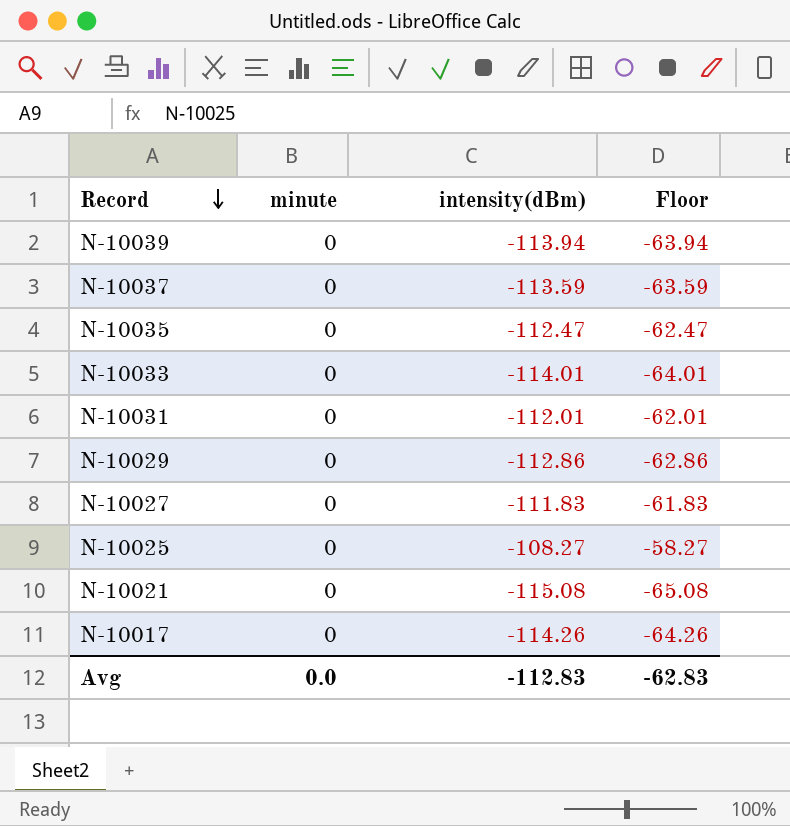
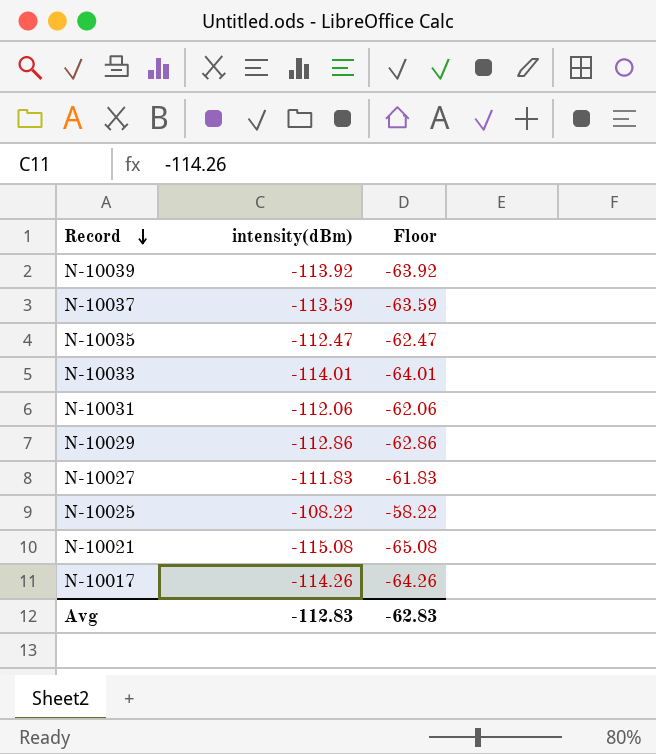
column minute | position: 2 -> none
N-10039 | intensity(dBm): -113.94 -> -113.92
N-10039 | Floor: -63.94 -> -63.92
N-10031 | intensity(dBm): -112.01 -> -112.06
N-10031 | Floor: -62.01 -> -62.06
N-10025 | intensity(dBm): -108.27 -> -108.22
N-10025 | Floor: -58.27 -> -58.22

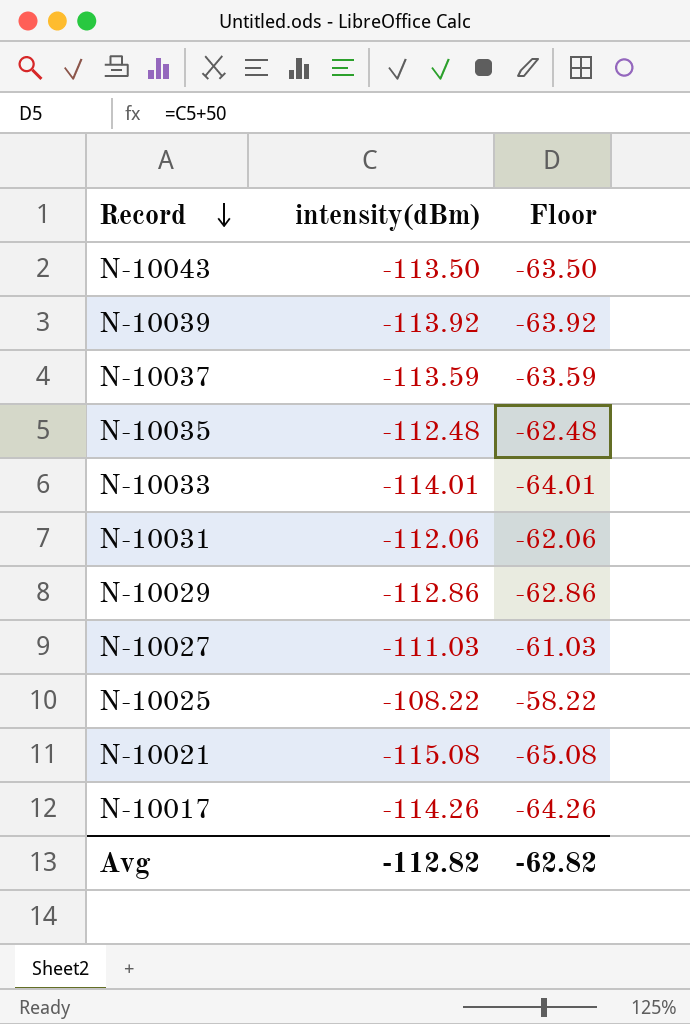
row N-10043: none -> -113.50 | -63.50
N-10035 | intensity(dBm): -112.47 -> -112.48
N-10035 | Floor: -62.47 -> -62.48
N-10027 | intensity(dBm): -111.83 -> -111.03
N-10027 | Floor: -61.83 -> -61.03
Avg | intensity(dBm): -112.83 -> -112.82
Avg | Floor: -62.83 -> -62.82

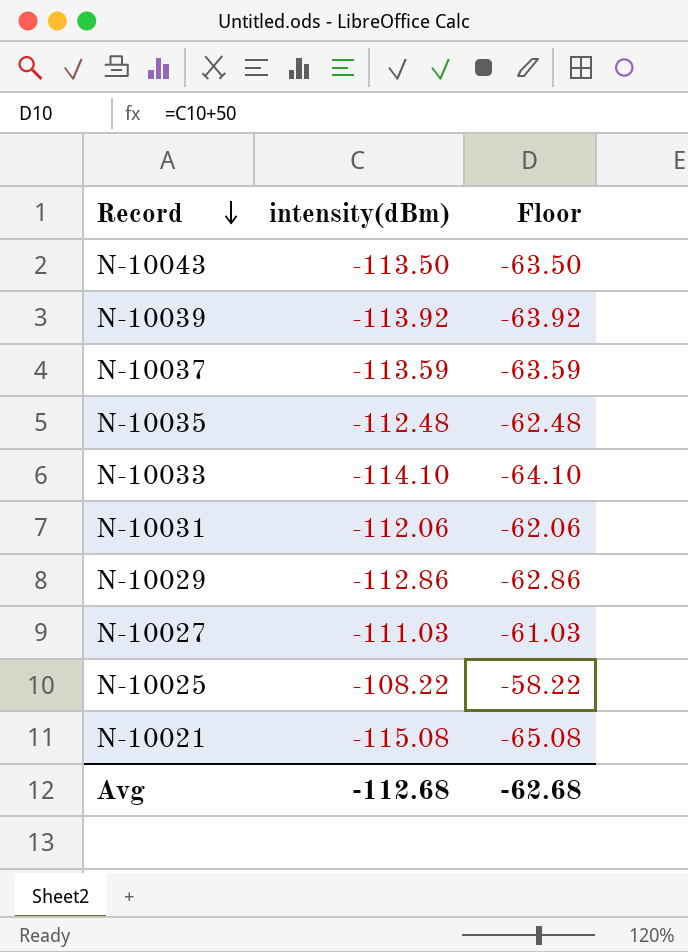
row N-10017: -114.26 | -64.26 -> none
N-10033 | intensity(dBm): -114.01 -> -114.10
N-10033 | Floor: -64.01 -> -64.10
Avg | intensity(dBm): -112.82 -> -112.68
Avg | Floor: -62.82 -> -62.68

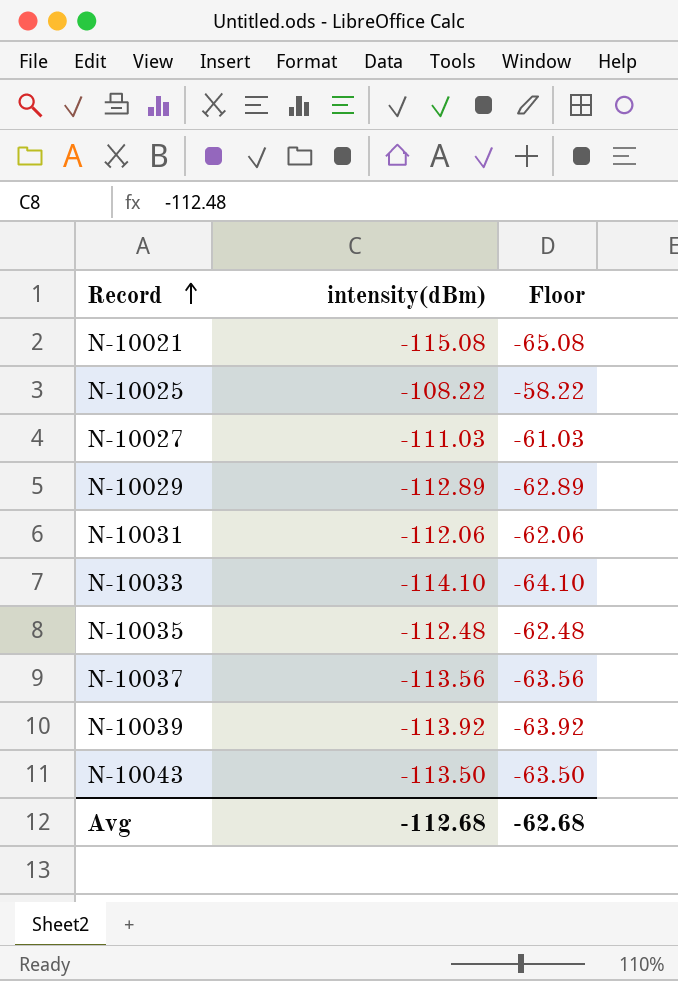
row order: Record descending -> Record ascending
N-10029 | intensity(dBm): -112.86 -> -112.89
N-10029 | Floor: -62.86 -> -62.89
N-10037 | intensity(dBm): -113.59 -> -113.56
N-10037 | Floor: -63.59 -> -63.56

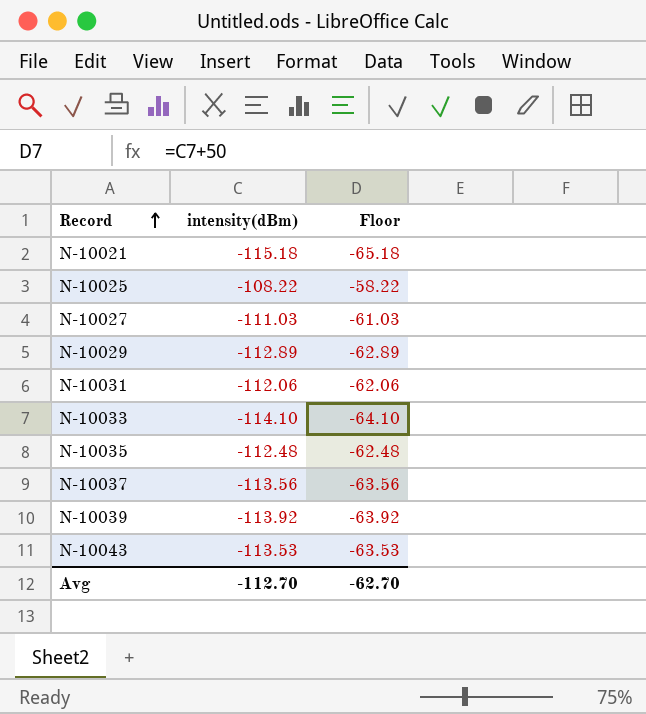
N-10021 | intensity(dBm): -115.08 -> -115.18
N-10021 | Floor: -65.08 -> -65.18
N-10043 | intensity(dBm): -113.50 -> -113.53
N-10043 | Floor: -63.50 -> -63.53
Avg | intensity(dBm): -112.68 -> -112.70
Avg | Floor: -62.68 -> -62.70

